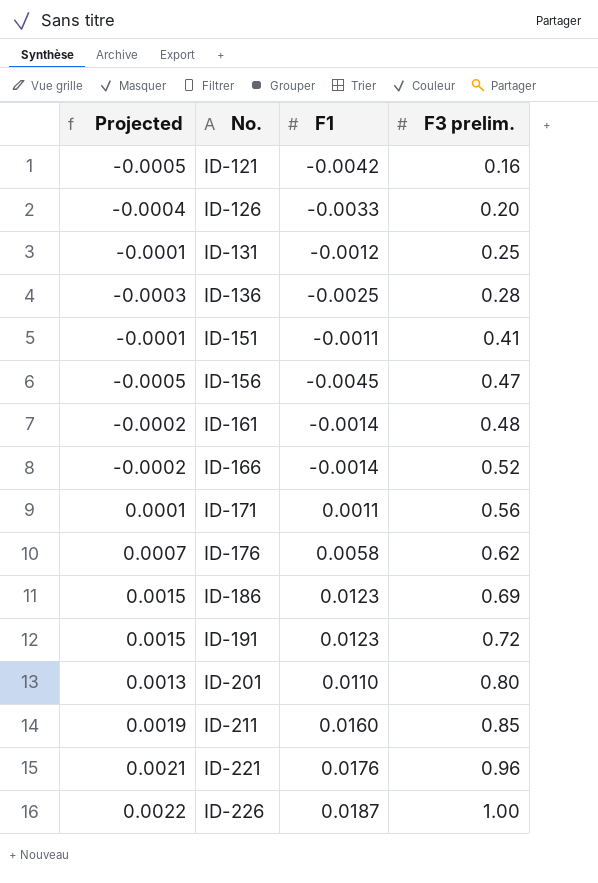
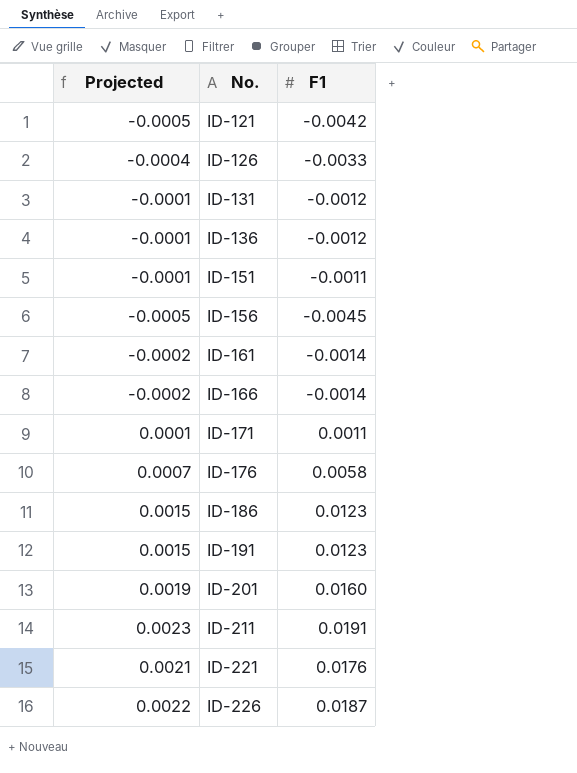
column F3 prelim. | position: 4 -> none
ID-136 | Projected: -0.0003 -> -0.0001
ID-136 | F1: -0.0025 -> -0.0012
ID-201 | Projected: 0.0013 -> 0.0019
ID-201 | F1: 0.0110 -> 0.0160
ID-211 | Projected: 0.0019 -> 0.0023
ID-211 | F1: 0.0160 -> 0.0191

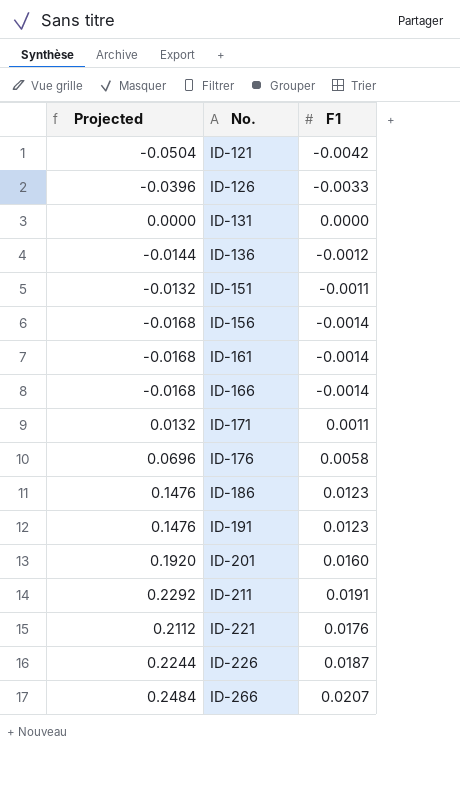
column Projected | formula: [F1] * 0.12 -> [F1] * 12
ID-131 | F1: -0.0012 -> 0.0000
ID-156 | F1: -0.0045 -> -0.0014
row ID-266: none -> 0.2484 | 0.0207

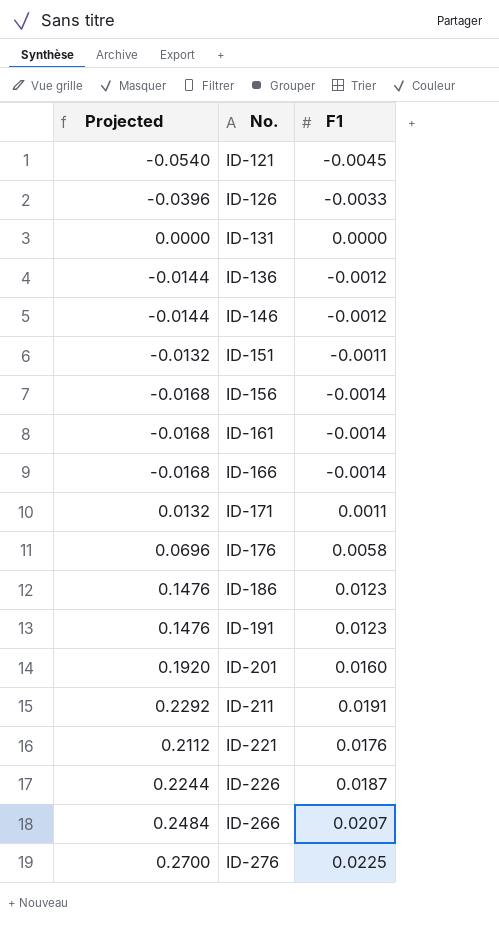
ID-121 | Projected: -0.0504 -> -0.0540
ID-121 | F1: -0.0042 -> -0.0045
row ID-146: none -> -0.0144 | -0.0012
row ID-276: none -> 0.2700 | 0.0225

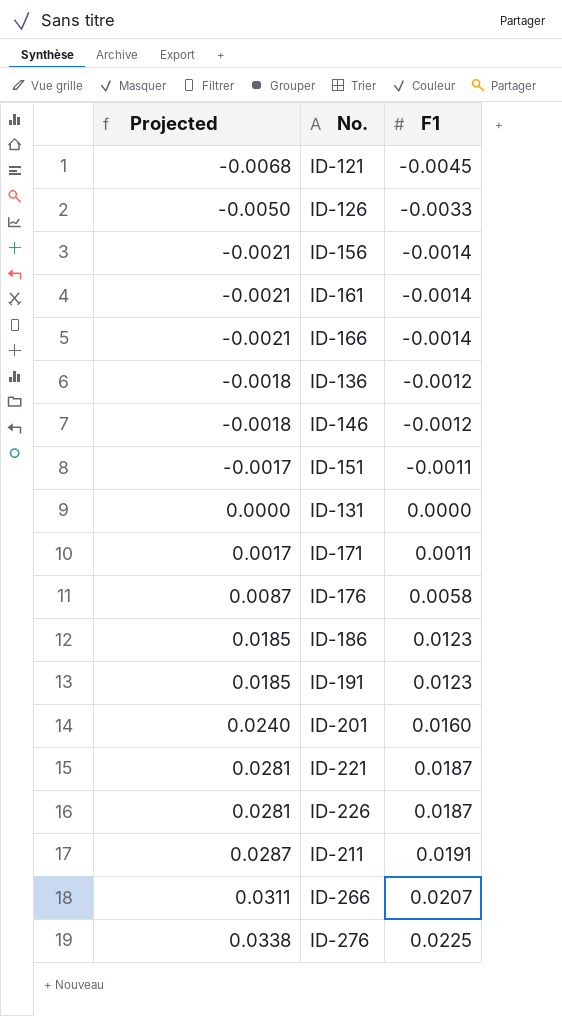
row order: No. ascending -> Projected ascending
column Projected | formula: [F1] * 12 -> [F1] * 1.5
ID-221 | F1: 0.0176 -> 0.0187

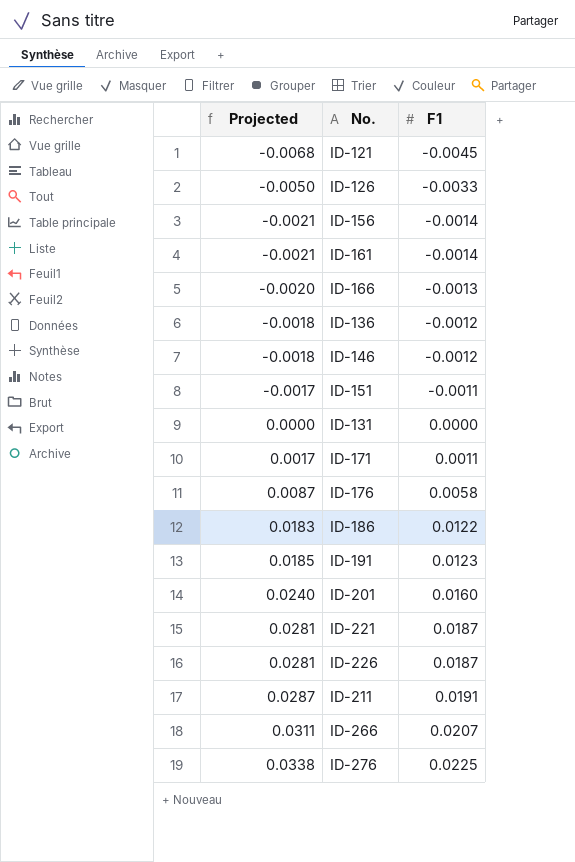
ID-166 | Projected: -0.0021 -> -0.0020
ID-166 | F1: -0.0014 -> -0.0013
ID-186 | Projected: 0.0185 -> 0.0183
ID-186 | F1: 0.0123 -> 0.0122

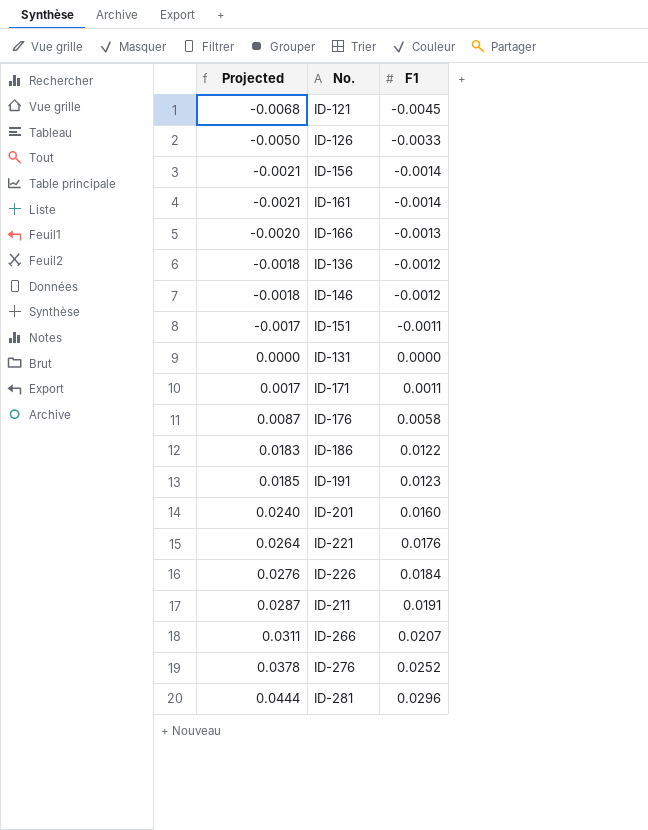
ID-221 | Projected: 0.0281 -> 0.0264
ID-221 | F1: 0.0187 -> 0.0176
ID-226 | Projected: 0.0281 -> 0.0276
ID-226 | F1: 0.0187 -> 0.0184
ID-276 | Projected: 0.0338 -> 0.0378
ID-276 | F1: 0.0225 -> 0.0252
row ID-281: none -> 0.0444 | 0.0296

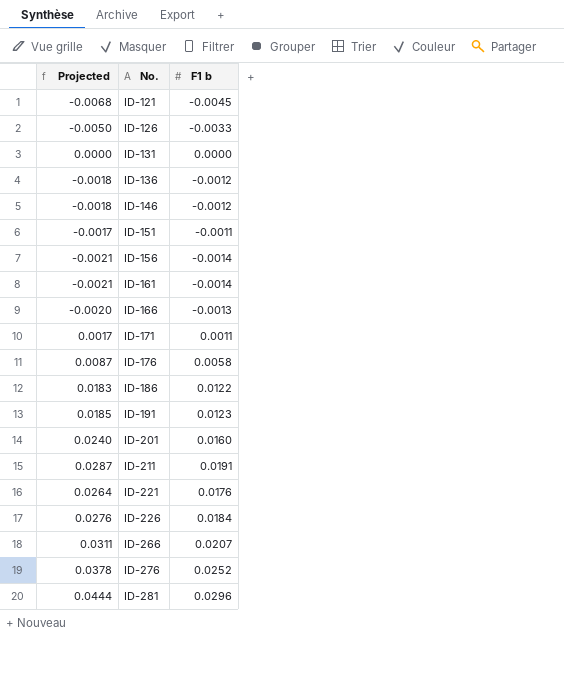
row order: Projected ascending -> No. ascending
column name: F1 -> F1 b

